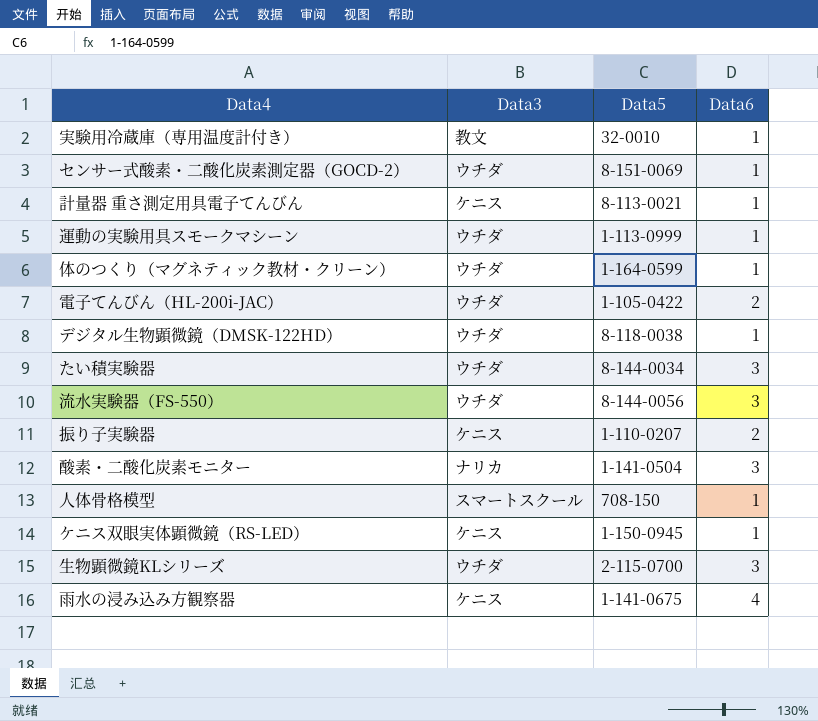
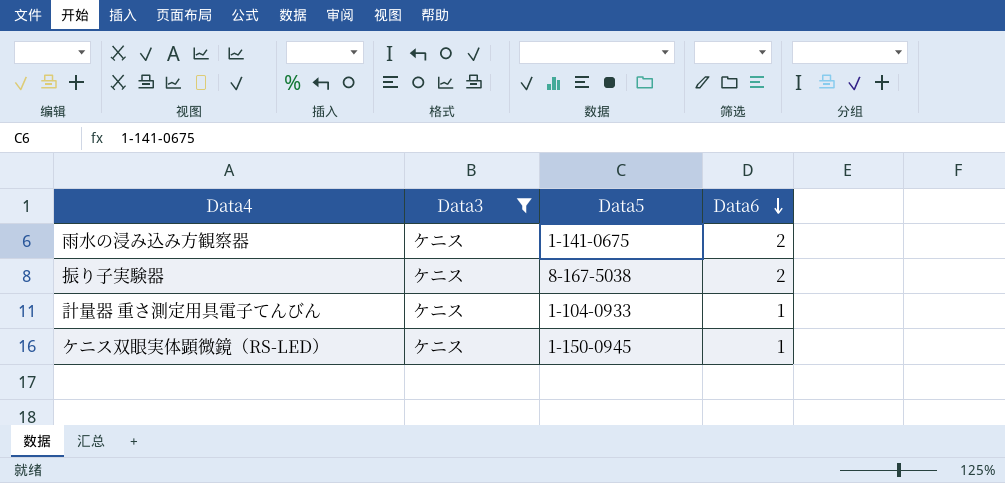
filter: none -> Data3 = ケニス
row order: none -> Data6 descending
雨水の浸み込み方観察器 | Data6: 4 -> 2
振り子実験器 | Data5: 1-110-0207 -> 8-167-5038
計量器 重さ測定用具電子てんびん | Data5: 8-113-0021 -> 1-104-0933

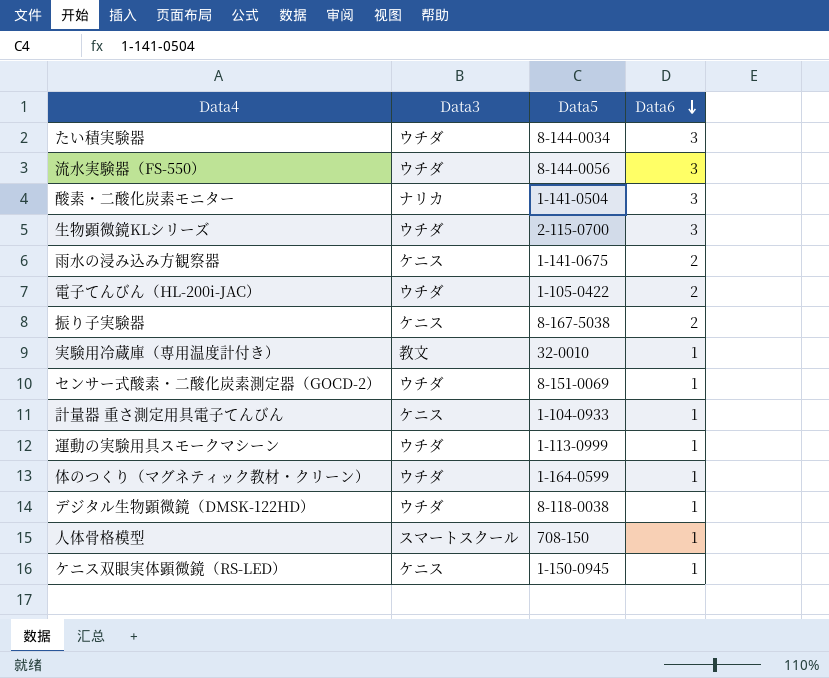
filter: Data3 = ケニス -> none

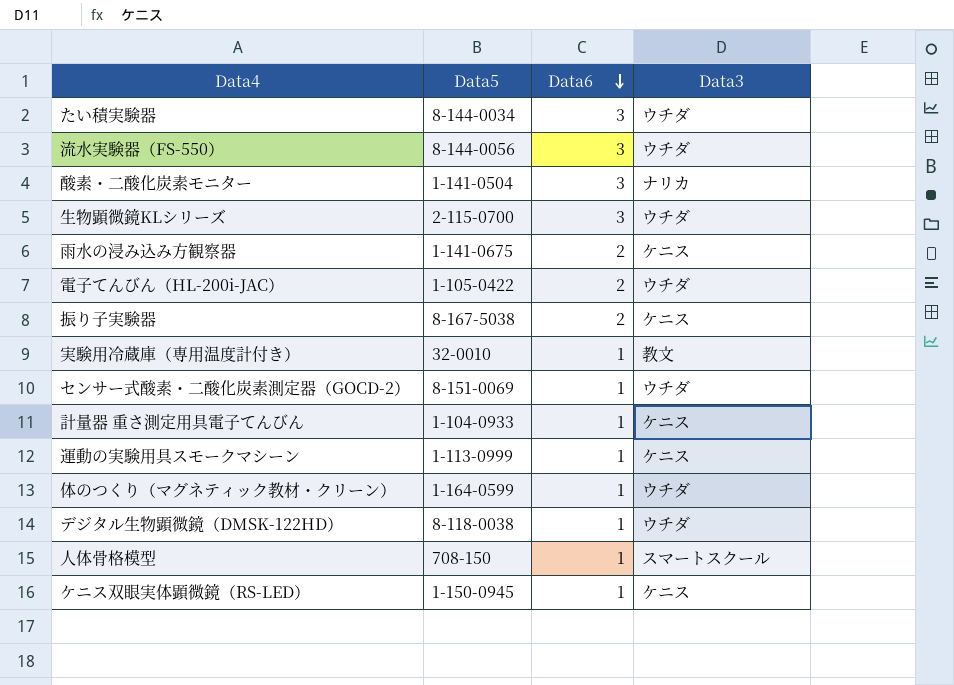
column Data3 | position: 2 -> 4
運動の実験用具スモークマシーン | Data3: ウチダ -> ケニス

